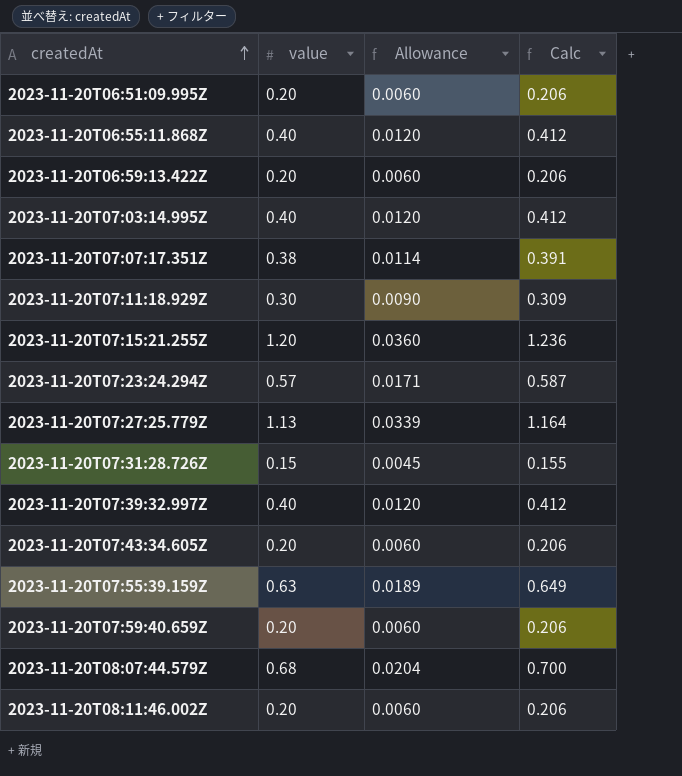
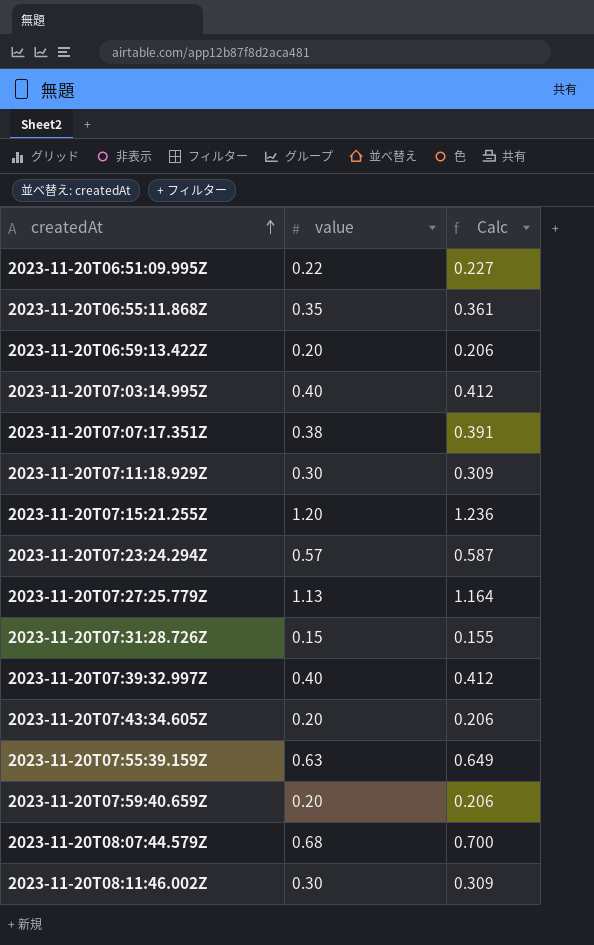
column Allowance | formula: [value] * 0.03 -> none
2023-11-20T06:51:09.995Z | value: 0.20 -> 0.22
2023-11-20T06:51:09.995Z | Calc: 0.206 -> 0.227
2023-11-20T06:55:11.868Z | value: 0.40 -> 0.35
2023-11-20T06:55:11.868Z | Calc: 0.412 -> 0.361
2023-11-20T08:11:46.002Z | value: 0.20 -> 0.30
2023-11-20T08:11:46.002Z | Calc: 0.206 -> 0.309

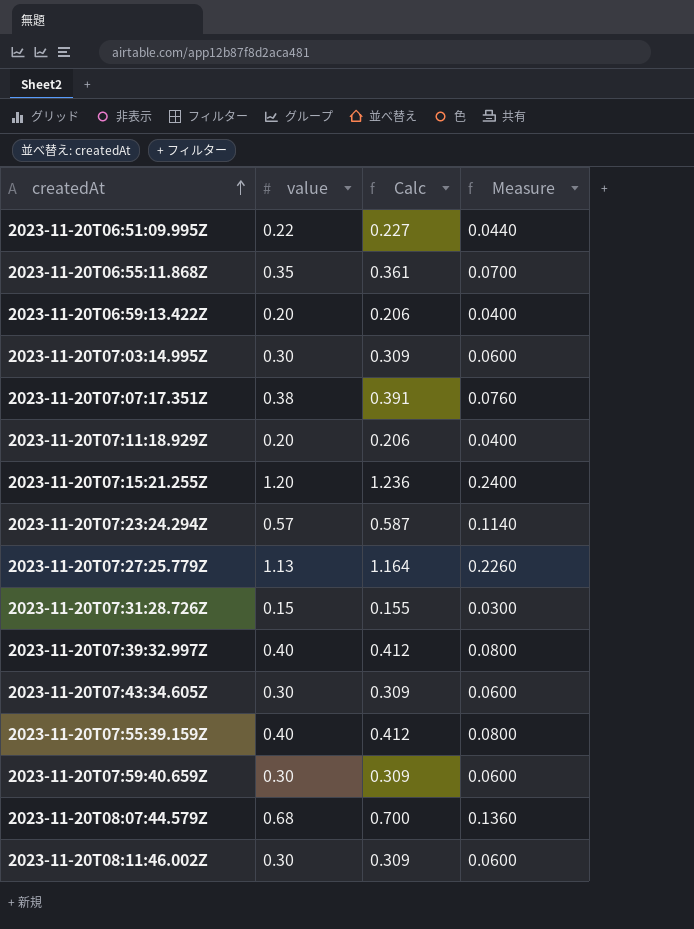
column Measure | formula: none -> [value] * 0.2
2023-11-20T07:03:14.995Z | value: 0.40 -> 0.30
2023-11-20T07:03:14.995Z | Calc: 0.412 -> 0.309
2023-11-20T07:11:18.929Z | value: 0.30 -> 0.20
2023-11-20T07:11:18.929Z | Calc: 0.309 -> 0.206
2023-11-20T07:43:34.605Z | value: 0.20 -> 0.30
2023-11-20T07:43:34.605Z | Calc: 0.206 -> 0.309
2023-11-20T07:55:39.159Z | value: 0.63 -> 0.40
2023-11-20T07:55:39.159Z | Calc: 0.649 -> 0.412
2023-11-20T07:59:40.659Z | value: 0.20 -> 0.30
2023-11-20T07:59:40.659Z | Calc: 0.206 -> 0.309

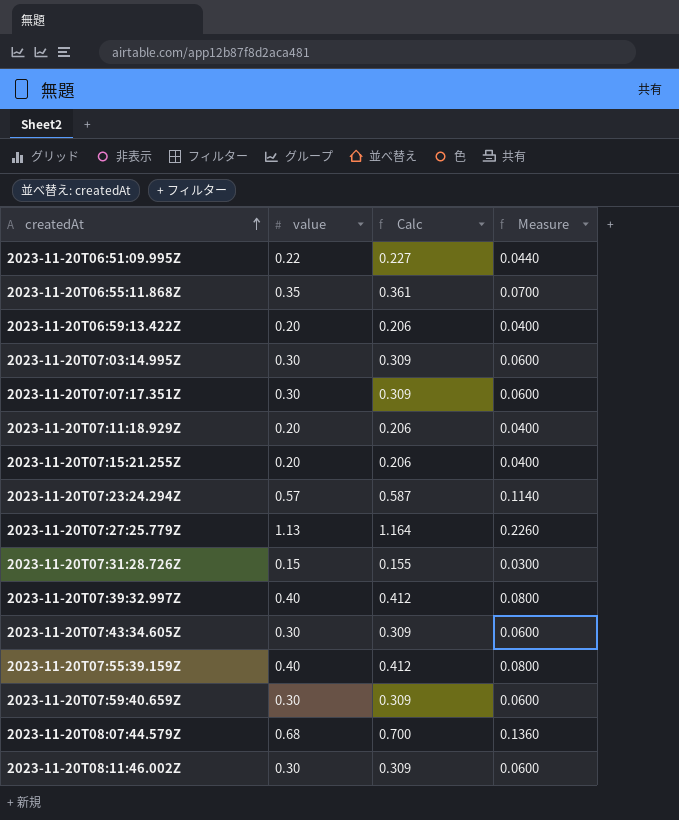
2023-11-20T07:07:17.351Z | value: 0.38 -> 0.30
2023-11-20T07:07:17.351Z | Calc: 0.391 -> 0.309
2023-11-20T07:07:17.351Z | Measure: 0.0760 -> 0.0600
2023-11-20T07:15:21.255Z | value: 1.20 -> 0.20
2023-11-20T07:15:21.255Z | Calc: 1.236 -> 0.206
2023-11-20T07:15:21.255Z | Measure: 0.2400 -> 0.0400

